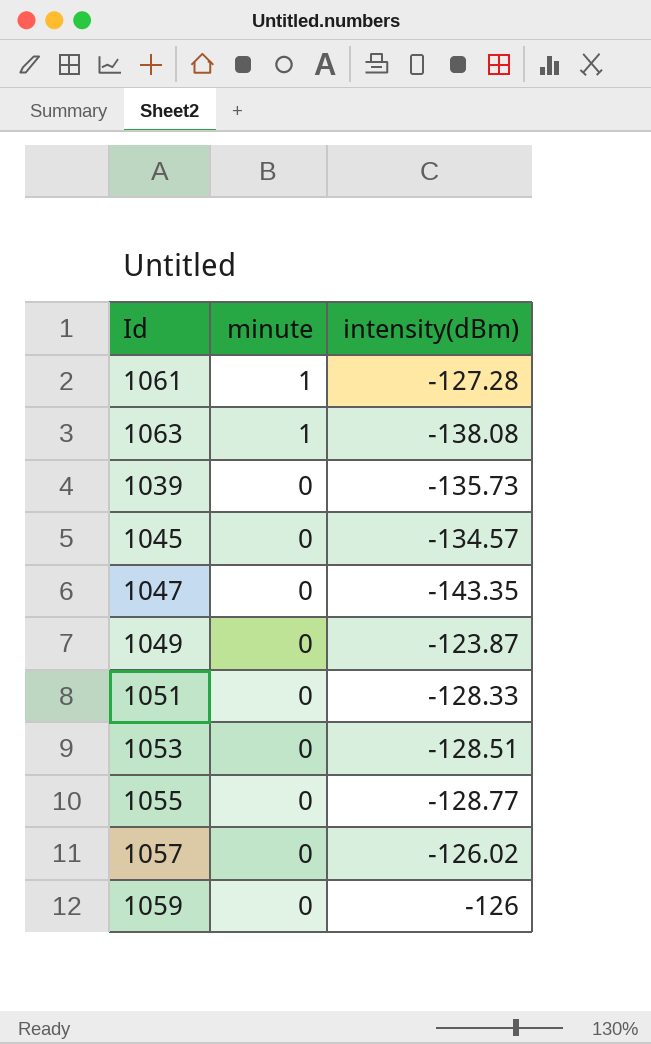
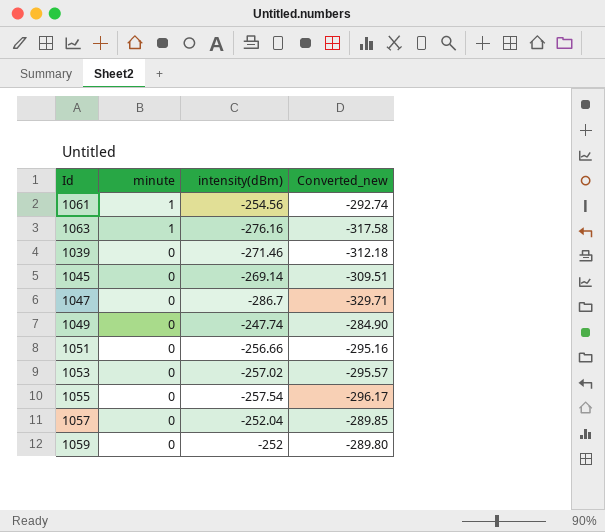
column Converted_new | formula: none -> [intensity(dBm)] * 1.15
1061 | intensity(dBm): -127.28 -> -254.56
1063 | intensity(dBm): -138.08 -> -276.16
1039 | intensity(dBm): -135.73 -> -271.46
1045 | intensity(dBm): -134.57 -> -269.14
1047 | intensity(dBm): -143.35 -> -286.7
1049 | intensity(dBm): -123.87 -> -247.74
1051 | intensity(dBm): -128.33 -> -256.66
1053 | intensity(dBm): -128.51 -> -257.02
1055 | intensity(dBm): -128.77 -> -257.54
1057 | intensity(dBm): -126.02 -> -252.04
1059 | intensity(dBm): -126 -> -252

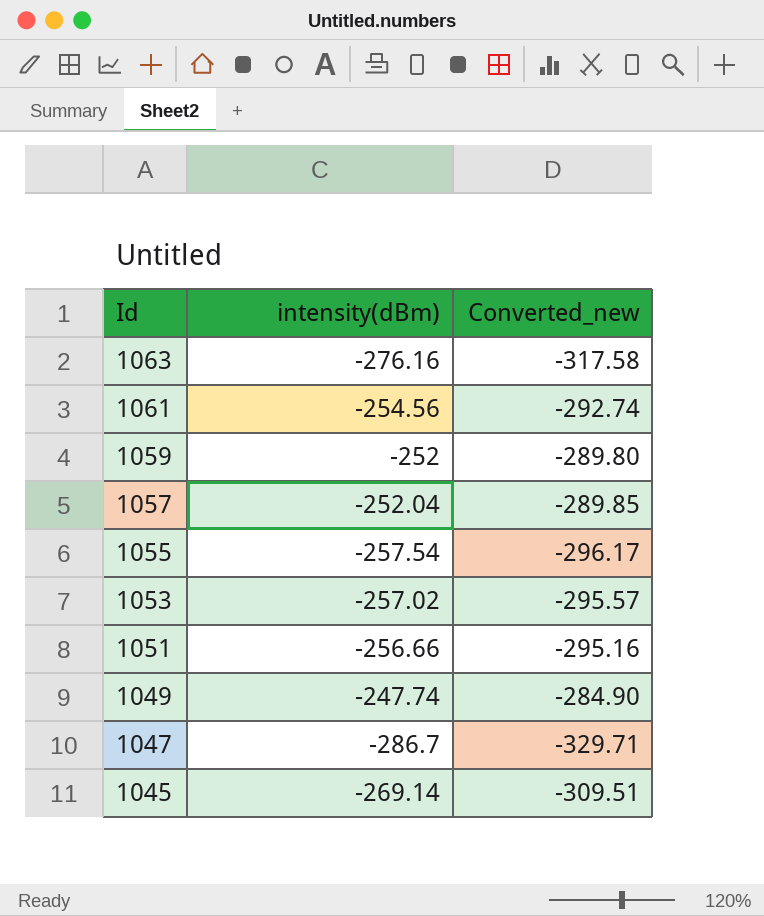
row order: minute descending -> Id descending
column minute | position: 2 -> none
row 1039: 0 | -271.46 | -312.18 -> none

